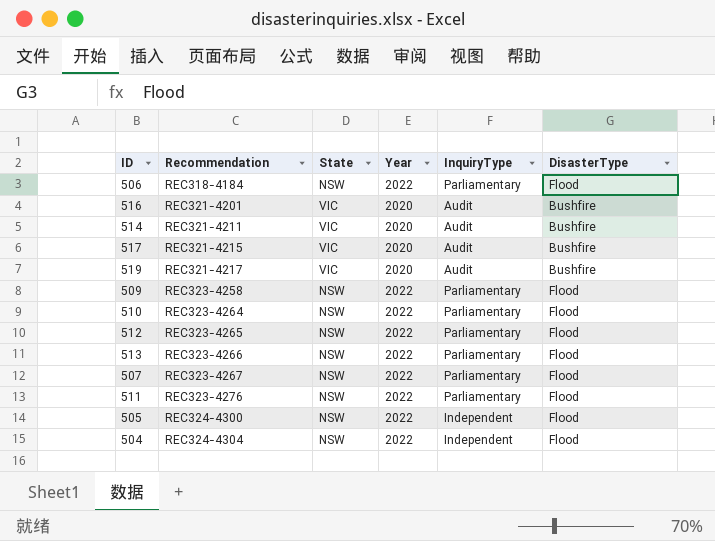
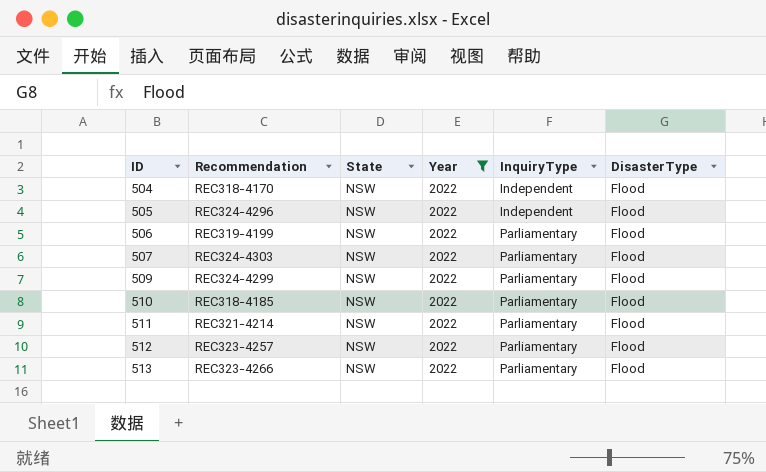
filter: none -> Year = 2022
row order: Recommendation ascending -> ID ascending
504 | Recommendation: REC324-4304 -> REC318-4170
505 | Recommendation: REC324-4300 -> REC324-4296
506 | Recommendation: REC318-4184 -> REC319-4199
507 | Recommendation: REC323-4267 -> REC324-4303
509 | Recommendation: REC323-4258 -> REC324-4299
510 | Recommendation: REC323-4264 -> REC318-4185
511 | Recommendation: REC323-4276 -> REC321-4214
512 | Recommendation: REC323-4265 -> REC323-4257

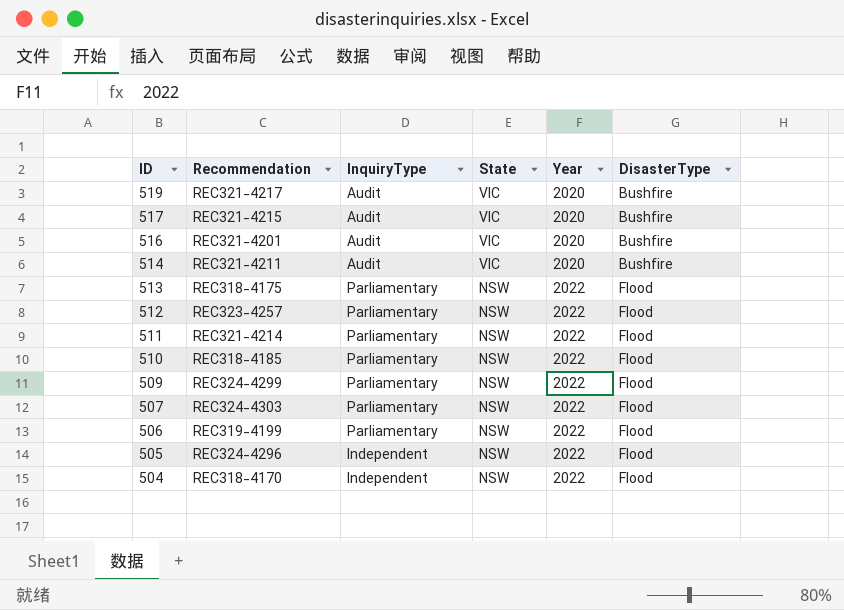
filter: Year = 2022 -> none
row order: ID ascending -> ID descending
column InquiryType | position: 5 -> 3
513 | Recommendation: REC323-4266 -> REC318-4175

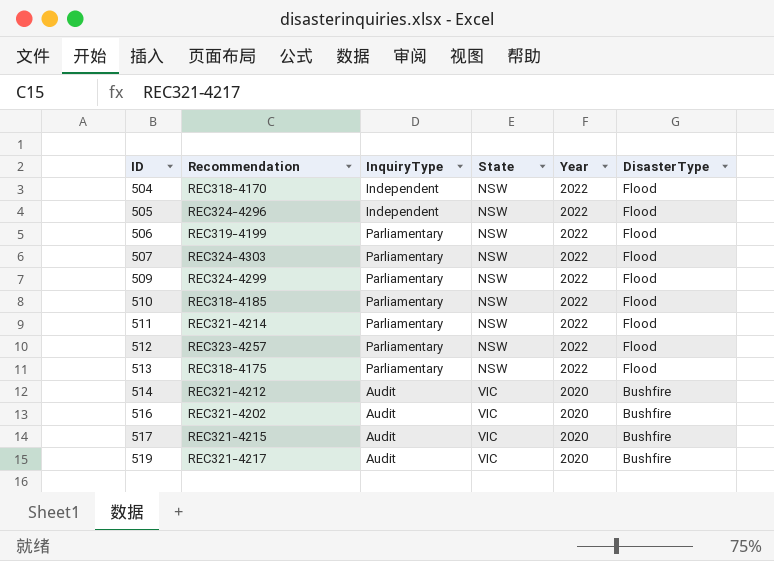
row order: ID descending -> ID ascending
514 | Recommendation: REC321-4211 -> REC321-4212
516 | Recommendation: REC321-4201 -> REC321-4202

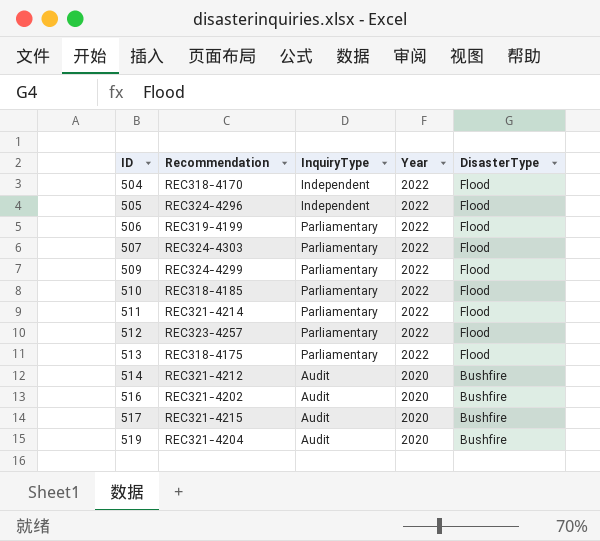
column State | position: 4 -> none
519 | Recommendation: REC321-4217 -> REC321-4204

